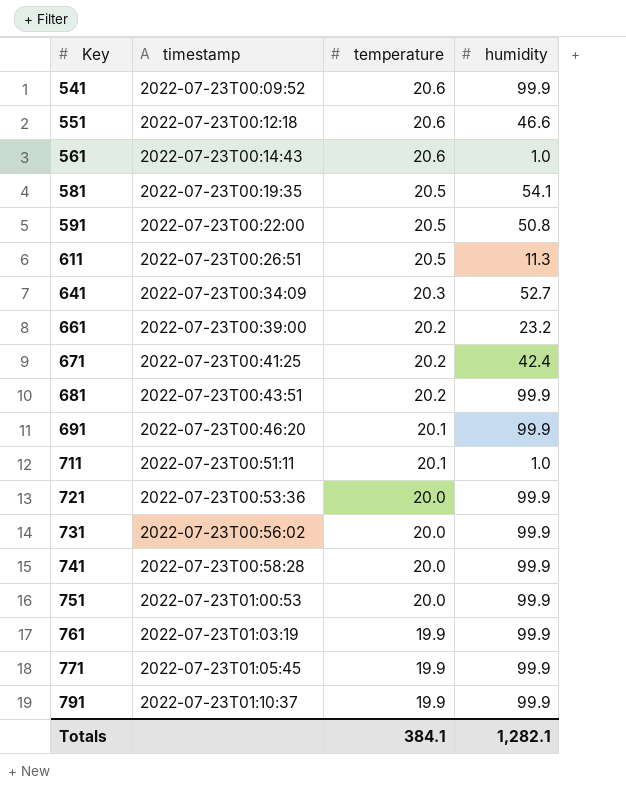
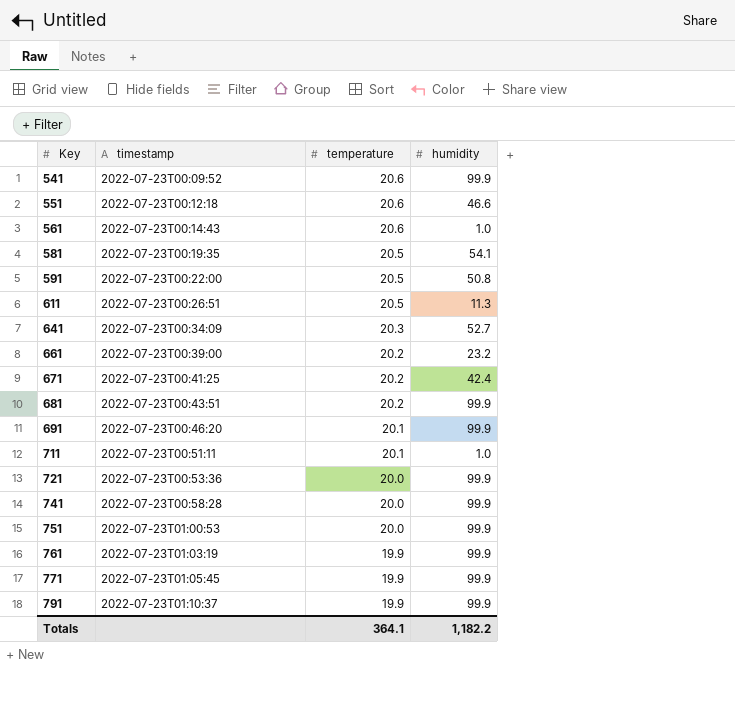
row 731: 2022-07-23T00:56:02 | 20.0 | 99.9 -> none
Totals | temperature: 384.1 -> 364.1
Totals | humidity: 1,282.1 -> 1,182.2

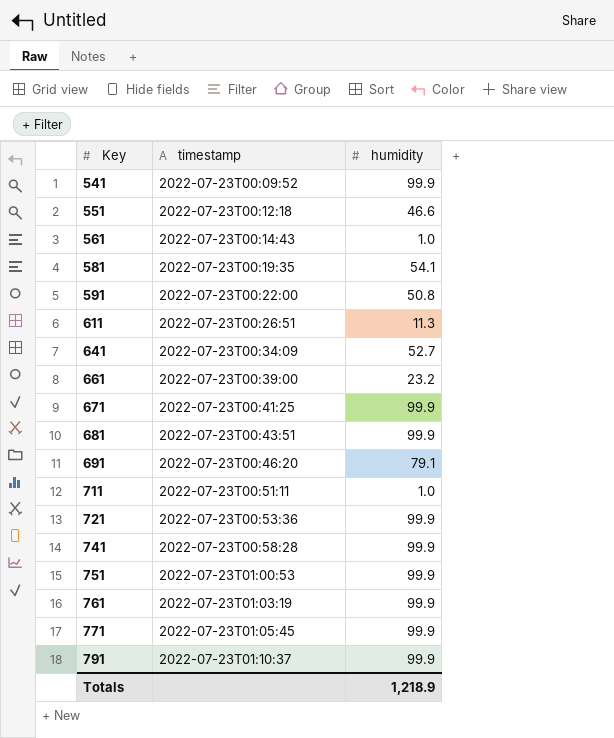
column temperature | position: 3 -> none
671 | humidity: 42.4 -> 99.9
691 | humidity: 99.9 -> 79.1
Totals | humidity: 1,182.2 -> 1,218.9

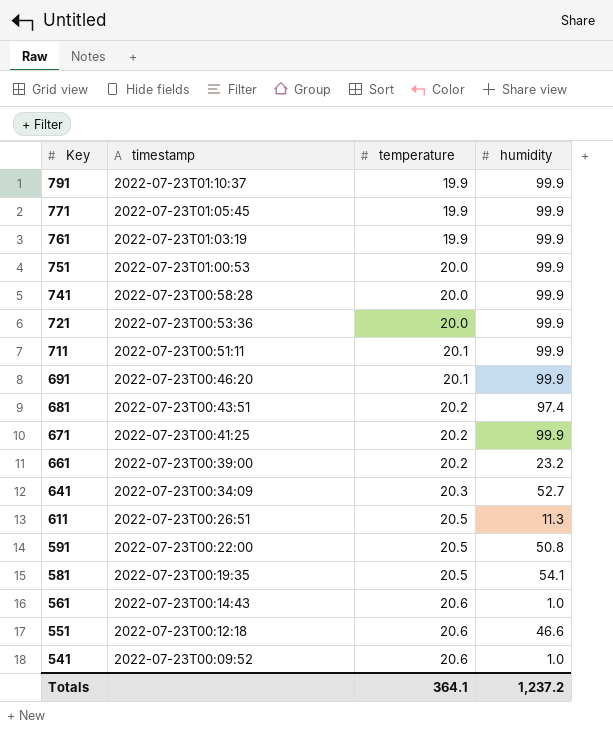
row order: Key ascending -> Key descending
column temperature | position: none -> 3
711 | humidity: 1.0 -> 99.9
691 | humidity: 79.1 -> 99.9
681 | humidity: 99.9 -> 97.4
541 | humidity: 99.9 -> 1.0
Totals | humidity: 1,218.9 -> 1,237.2

